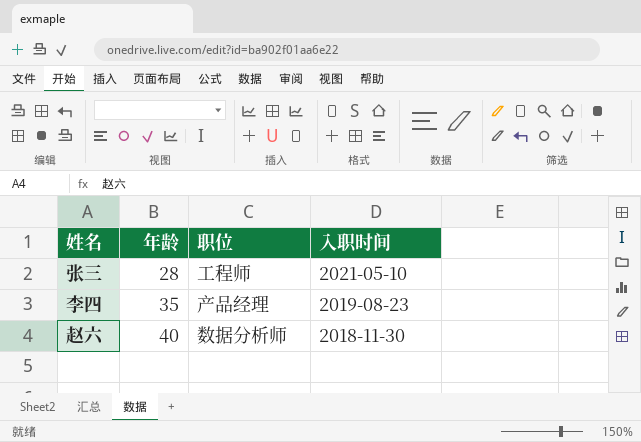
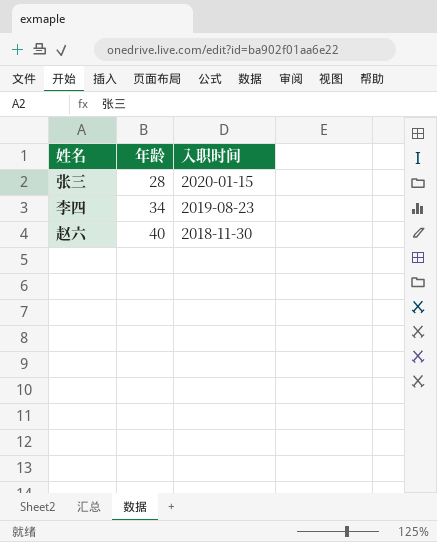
column 职位 | position: 3 -> none
张三 | 入职时间: 2021-05-10 -> 2020-01-15
李四 | 年龄: 35 -> 34

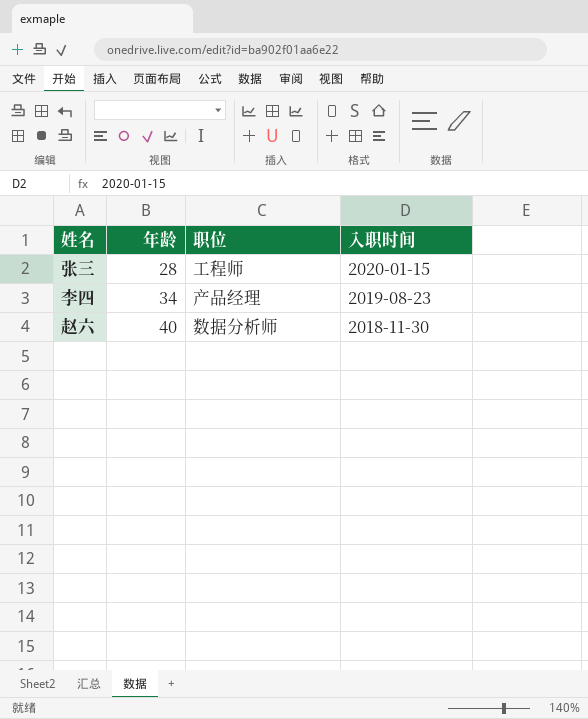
column 职位 | position: none -> 3

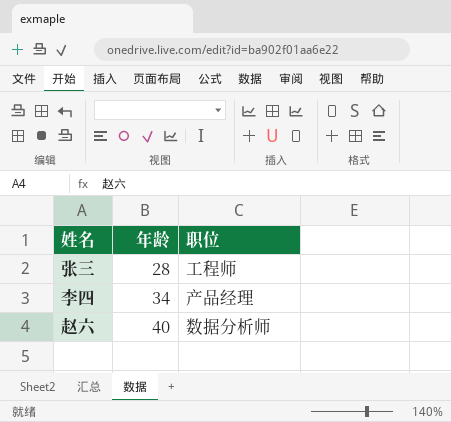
column 入职时间 | position: 4 -> none

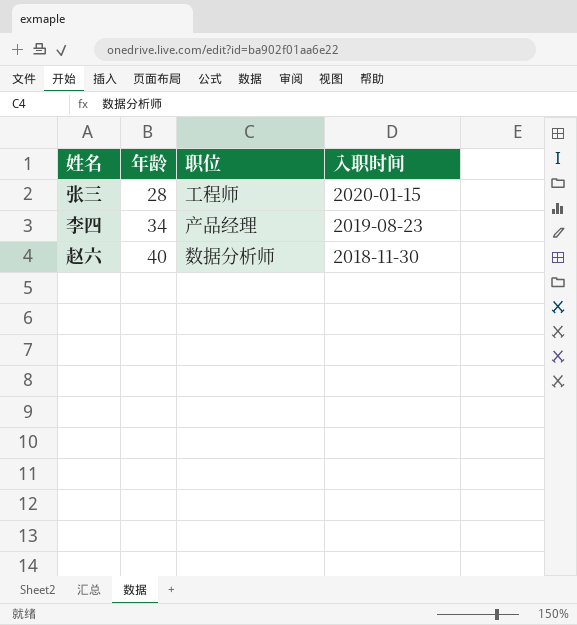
column 入职时间 | position: none -> 4

